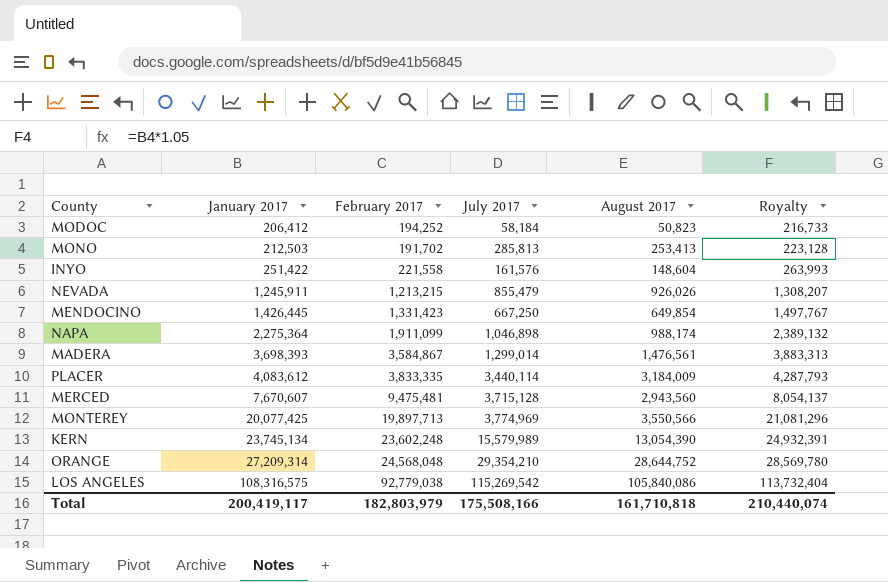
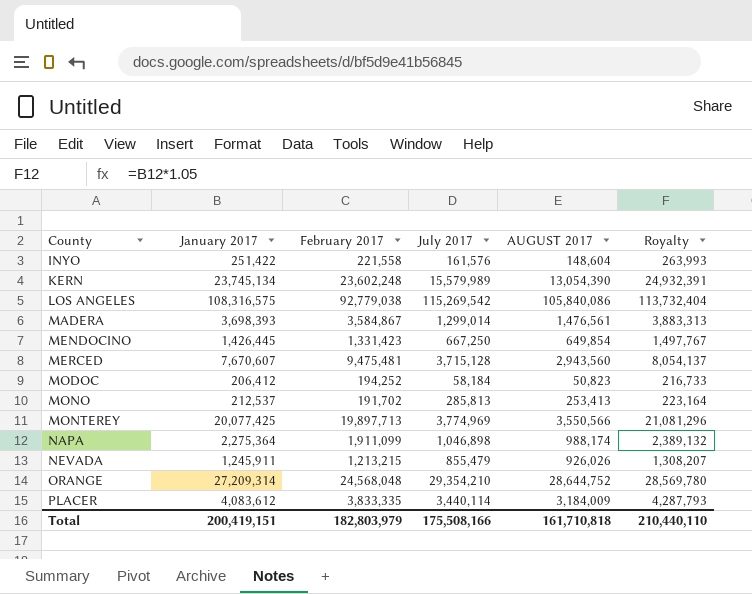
row order: January 2017 ascending -> County ascending
column name: August 2017 -> AUGUST 2017
MONO | January 2017: 212,503 -> 212,537
MONO | Royalty: 223,128 -> 223,164
Total | January 2017: 200,419,117 -> 200,419,151
Total | Royalty: 210,440,074 -> 210,440,110

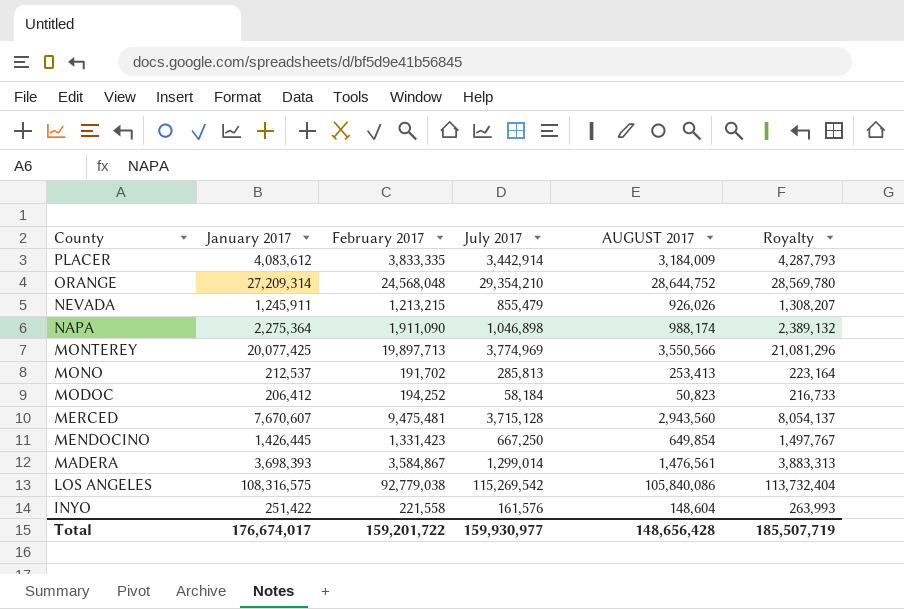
row order: County ascending -> County descending
row KERN: 23,745,134 | 23,602,248 | 15,579,989 | 13,054,390 | 24,932,391 -> none
PLACER | July 2017: 3,440,114 -> 3,442,914
NAPA | February 2017: 1,911,099 -> 1,911,090
Total | January 2017: 200,419,151 -> 176,674,017
Total | February 2017: 182,803,979 -> 159,201,722
Total | July 2017: 175,508,166 -> 159,930,977
Total | AUGUST 2017: 161,710,818 -> 148,656,428
Total | Royalty: 210,440,110 -> 185,507,719

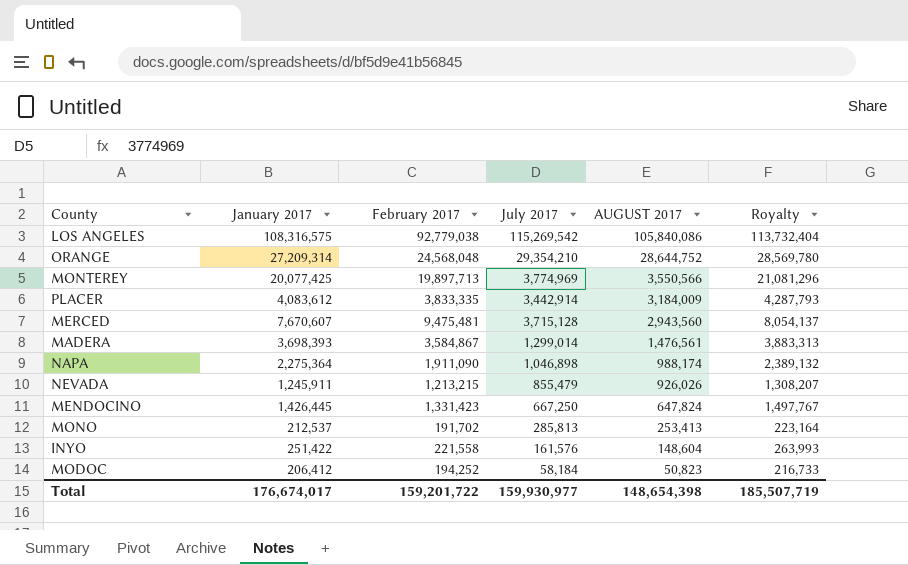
row order: County descending -> AUGUST 2017 descending
MENDOCINO | AUGUST 2017: 649,854 -> 647,824
Total | AUGUST 2017: 148,656,428 -> 148,654,398

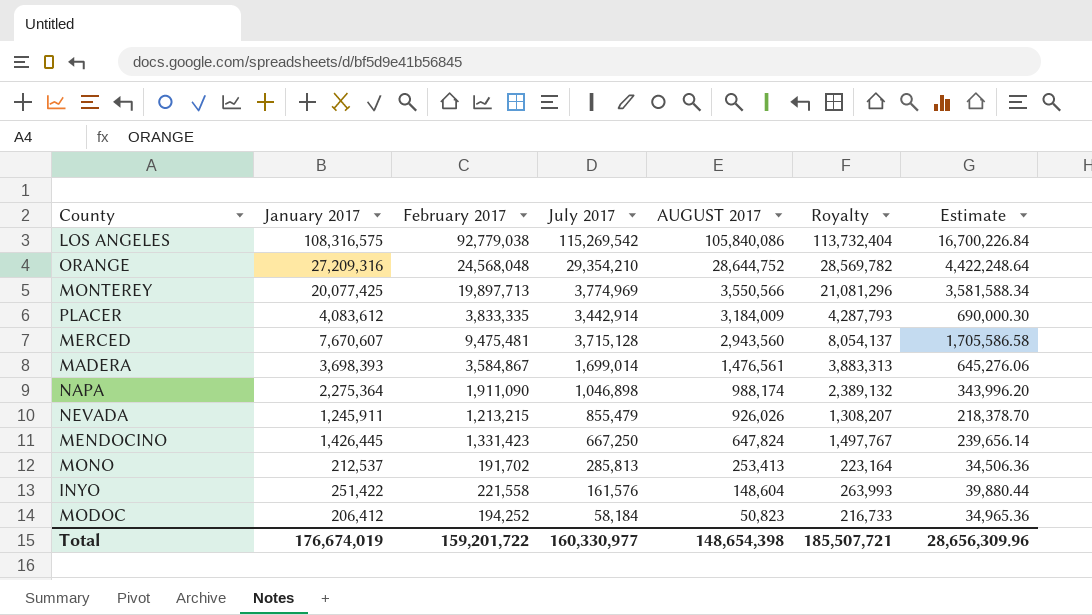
column Estimate | formula: none -> [February 2017] * 0.18
ORANGE | January 2017: 27,209,314 -> 27,209,316
ORANGE | Royalty: 28,569,780 -> 28,569,782
MADERA | July 2017: 1,299,014 -> 1,699,014
Total | January 2017: 176,674,017 -> 176,674,019
Total | July 2017: 159,930,977 -> 160,330,977
Total | Royalty: 185,507,719 -> 185,507,721

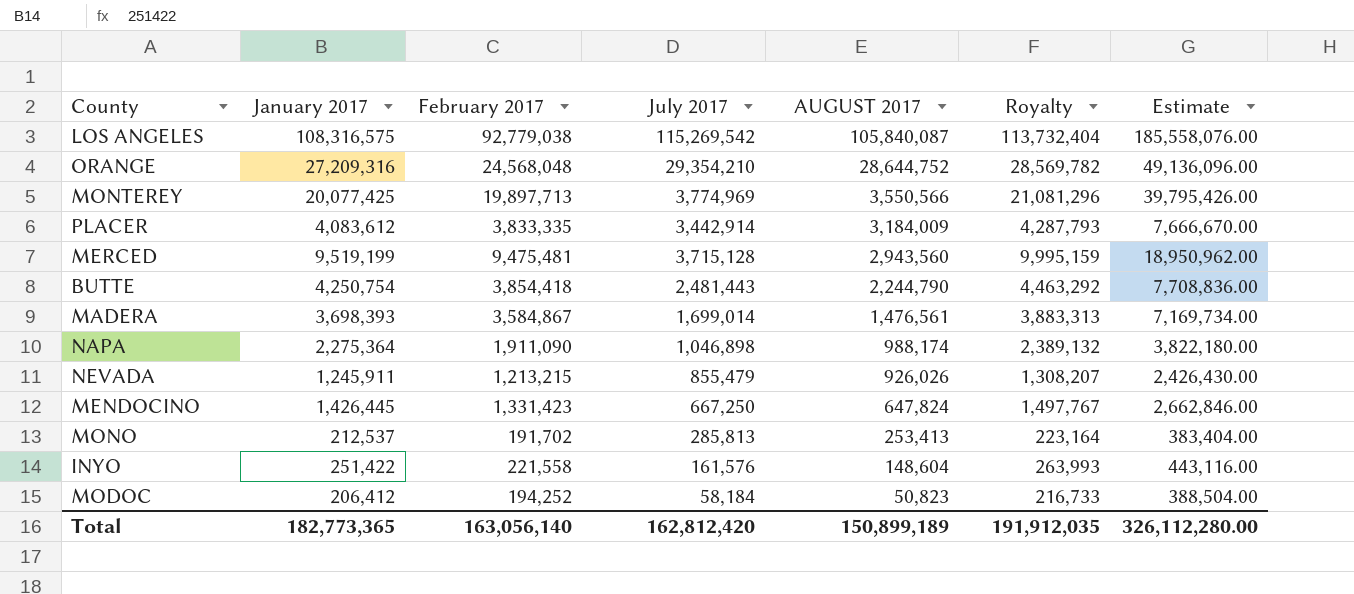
column Estimate | formula: [February 2017] * 0.18 -> [February 2017] * 2
LOS ANGELES | AUGUST 2017: 105,840,086 -> 105,840,087
MERCED | January 2017: 7,670,607 -> 9,519,199
MERCED | Royalty: 8,054,137 -> 9,995,159
row BUTTE: none -> 4,250,754 | 3,854,418 | 2,481,443 | 2,244,790 | 4,463,292 | 7,708,836.00
Total | January 2017: 176,674,019 -> 182,773,365
Total | February 2017: 159,201,722 -> 163,056,140
Total | July 2017: 160,330,977 -> 162,812,420
Total | AUGUST 2017: 148,654,398 -> 150,899,189
Total | Royalty: 185,507,721 -> 191,912,035
Total | Estimate: 28,656,309.96 -> 326,112,280.00

